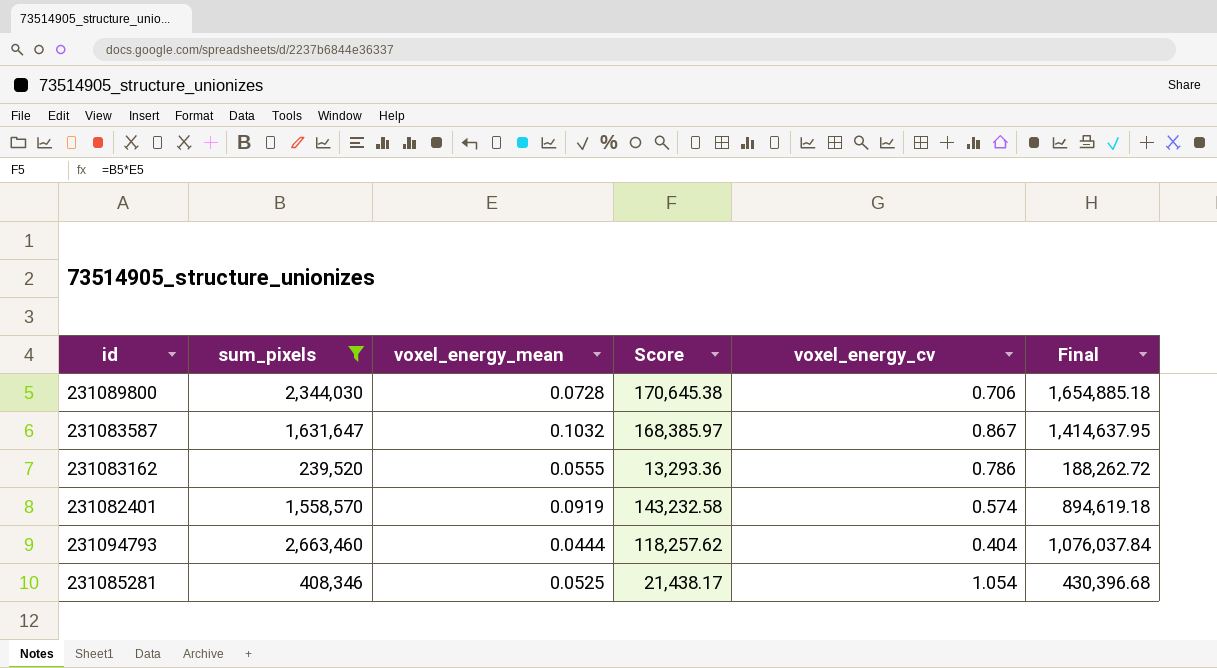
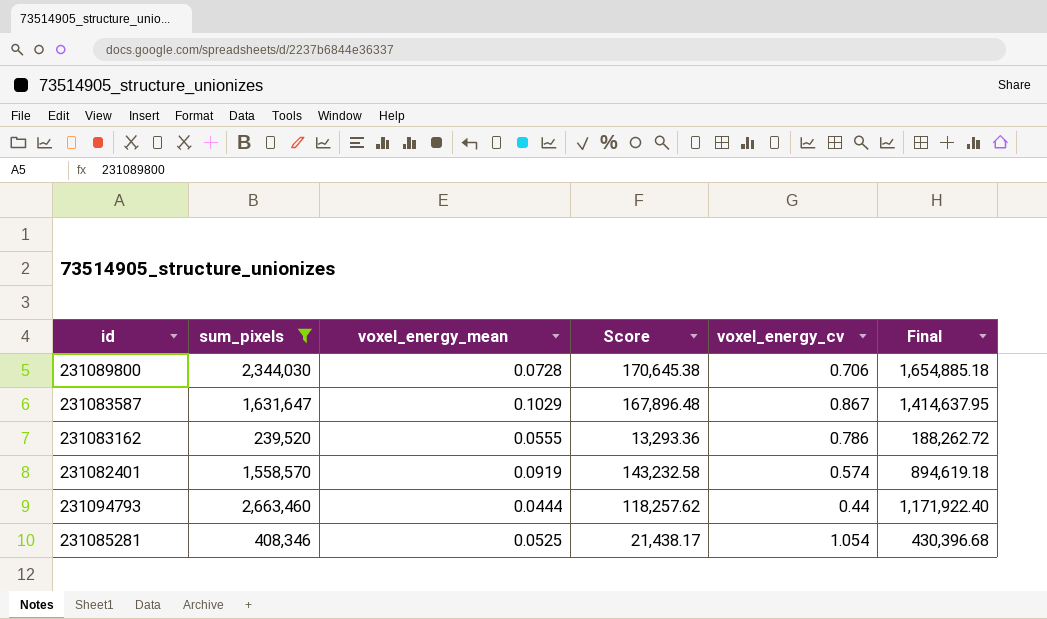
231083587 | voxel_energy_mean: 0.1032 -> 0.1029
231083587 | Score: 168,385.97 -> 167,896.48
231094793 | voxel_energy_cv: 0.404 -> 0.44
231094793 | Final: 1,076,037.84 -> 1,171,922.40

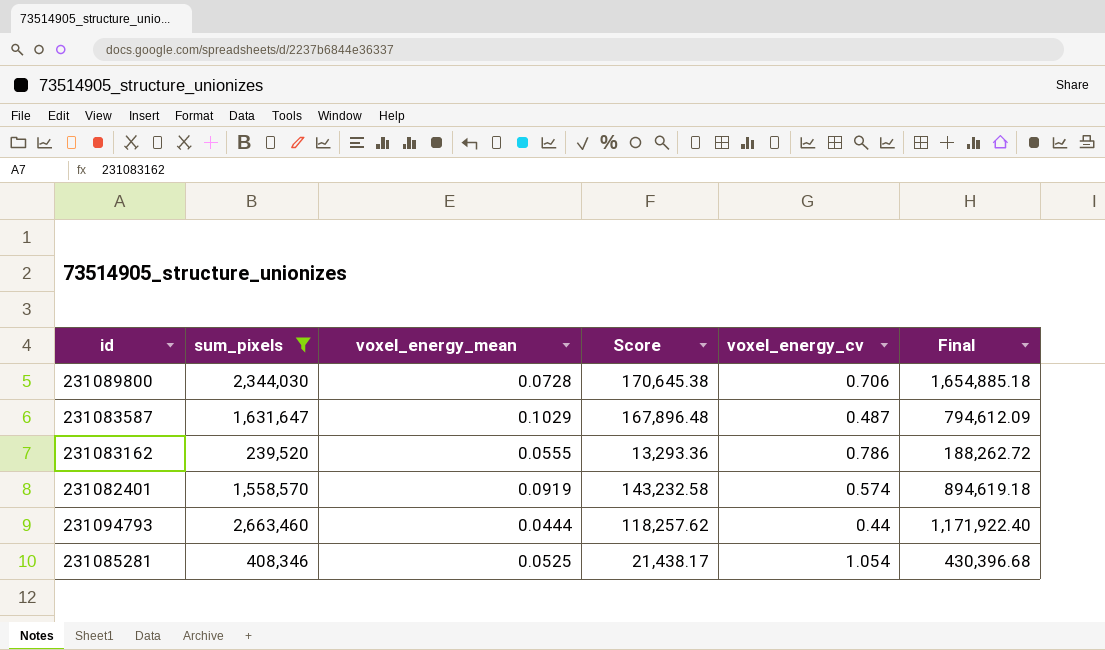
231083587 | voxel_energy_cv: 0.867 -> 0.487
231083587 | Final: 1,414,637.95 -> 794,612.09

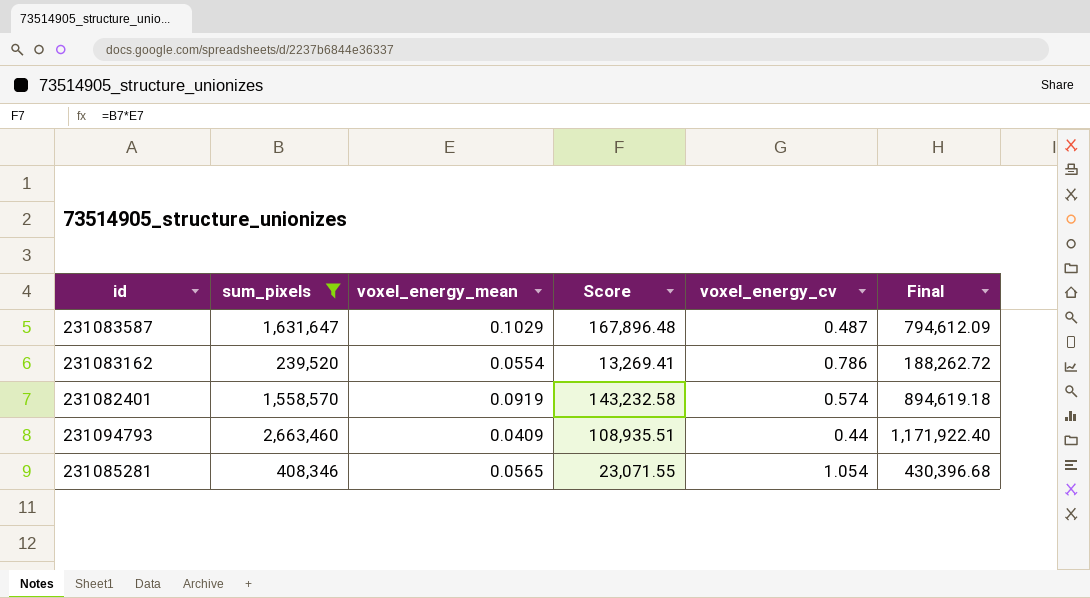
row 231089800: 2,344,030 | 0.0728 | 170,645.38 | 0.706 | 1,654,885.18 -> none
231083162 | voxel_energy_mean: 0.0555 -> 0.0554
231083162 | Score: 13,293.36 -> 13,269.41
231094793 | voxel_energy_mean: 0.0444 -> 0.0409
231094793 | Score: 118,257.62 -> 108,935.51
231085281 | voxel_energy_mean: 0.0525 -> 0.0565
231085281 | Score: 21,438.17 -> 23,071.55

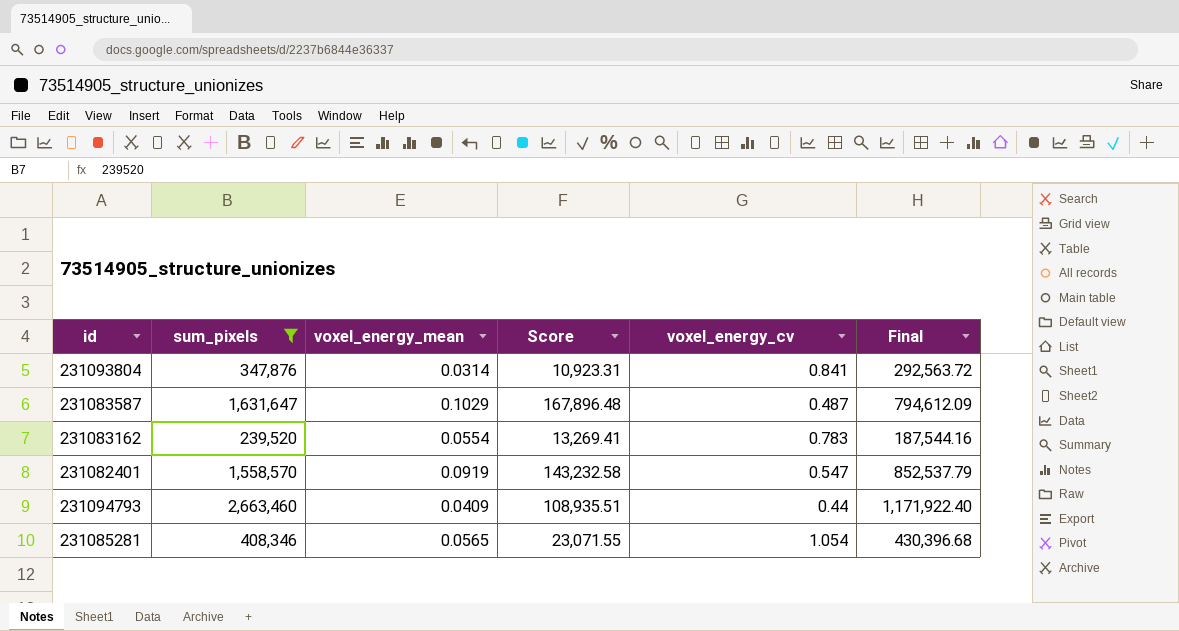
row 231093804: none -> 347,876 | 0.0314 | 10,923.31 | 0.841 | 292,563.72
231083162 | voxel_energy_cv: 0.786 -> 0.783
231083162 | Final: 188,262.72 -> 187,544.16
231082401 | voxel_energy_cv: 0.574 -> 0.547
231082401 | Final: 894,619.18 -> 852,537.79

